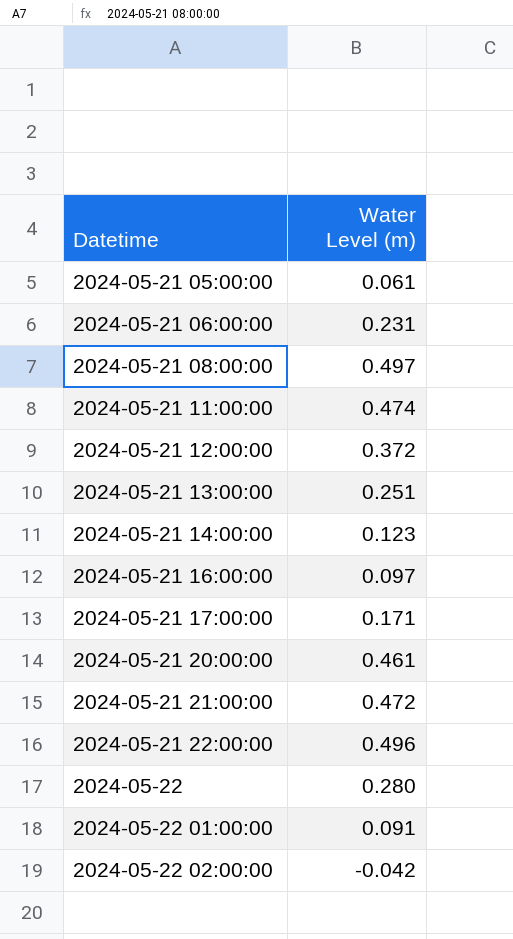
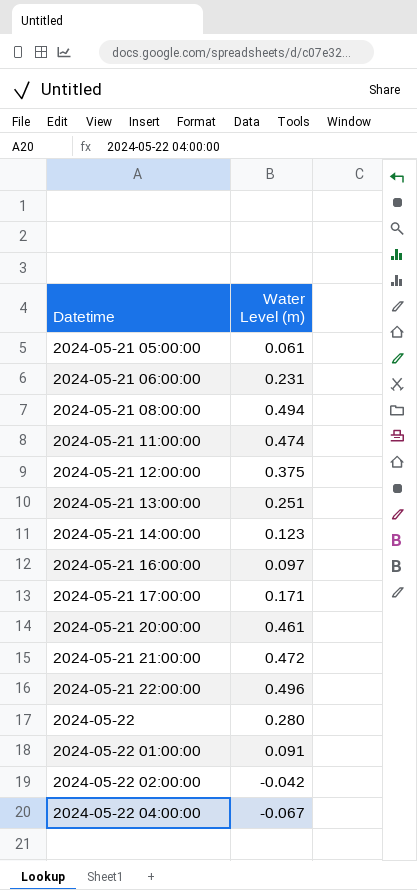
2024-05-21 08:00:00 | Water Level (m): 0.497 -> 0.494
2024-05-21 12:00:00 | Water Level (m): 0.372 -> 0.375
row 2024-05-22 04:00:00: none -> -0.067

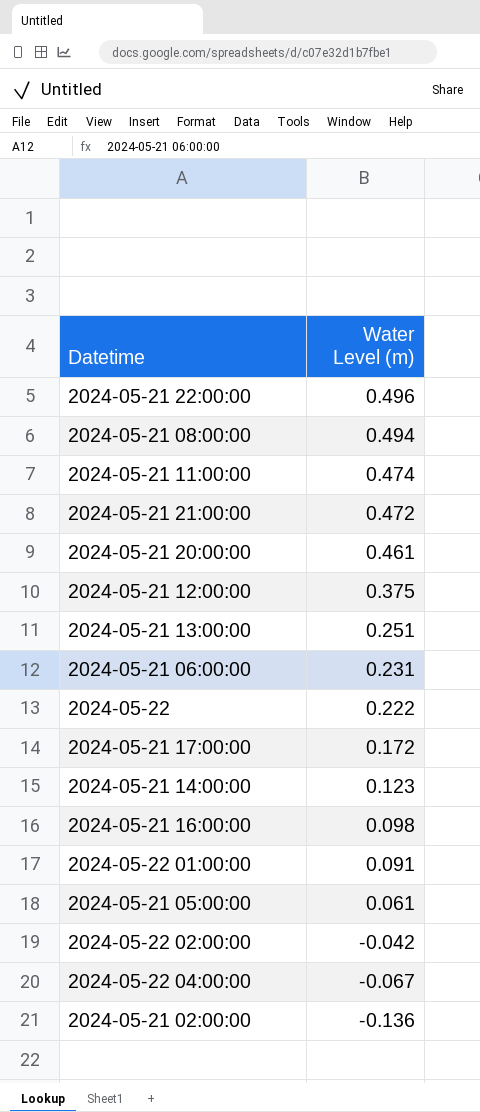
row order: Datetime ascending -> Water Level (m) descending
2024-05-22 | Water Level (m): 0.280 -> 0.222
2024-05-21 17:00:00 | Water Level (m): 0.171 -> 0.172
2024-05-21 16:00:00 | Water Level (m): 0.097 -> 0.098
row 2024-05-21 02:00:00: none -> -0.136

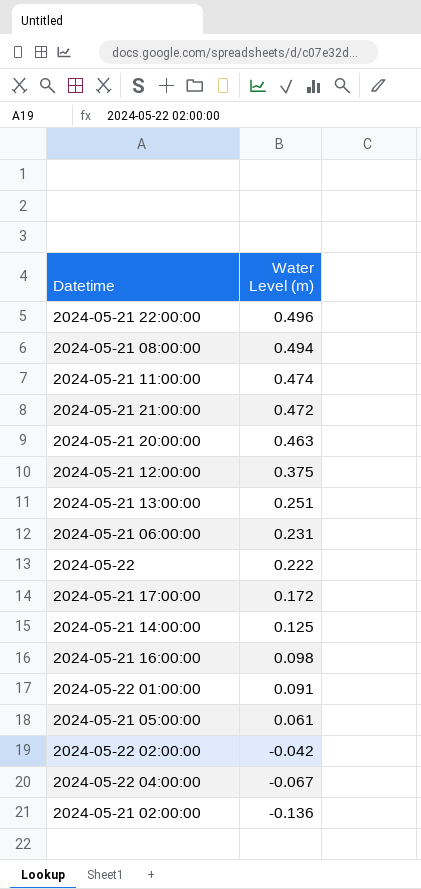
2024-05-21 20:00:00 | Water Level (m): 0.461 -> 0.463
2024-05-21 14:00:00 | Water Level (m): 0.123 -> 0.125

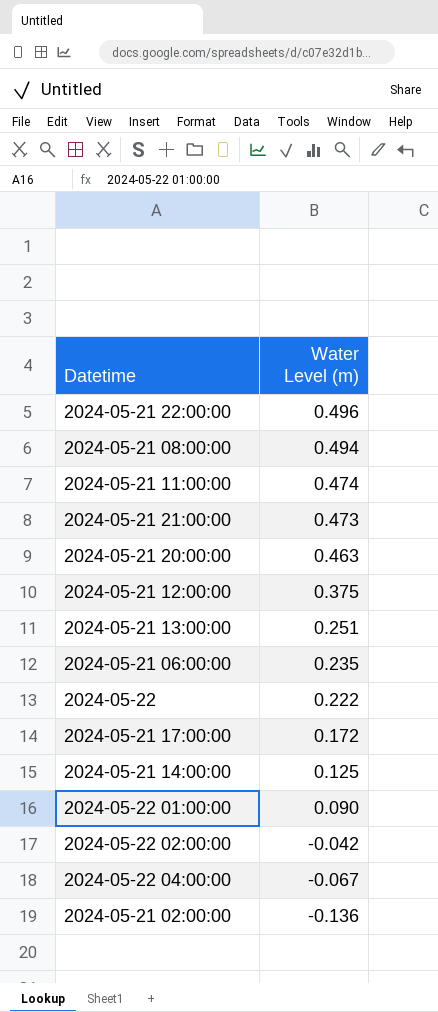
row 2024-05-21 16:00:00: 0.098 -> none
row 2024-05-21 05:00:00: 0.061 -> none
2024-05-21 21:00:00 | Water Level (m): 0.472 -> 0.473
2024-05-21 06:00:00 | Water Level (m): 0.231 -> 0.235
2024-05-22 01:00:00 | Water Level (m): 0.091 -> 0.090

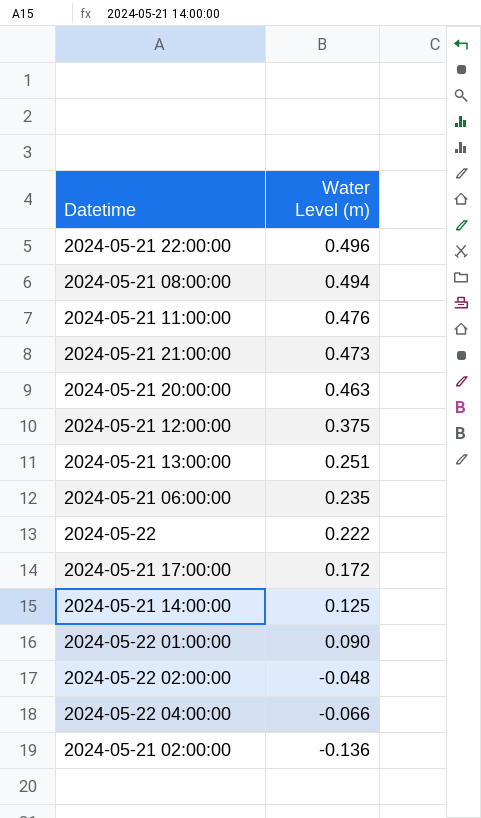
2024-05-21 11:00:00 | Water Level (m): 0.474 -> 0.476
2024-05-22 02:00:00 | Water Level (m): -0.042 -> -0.048
2024-05-22 04:00:00 | Water Level (m): -0.067 -> -0.066

